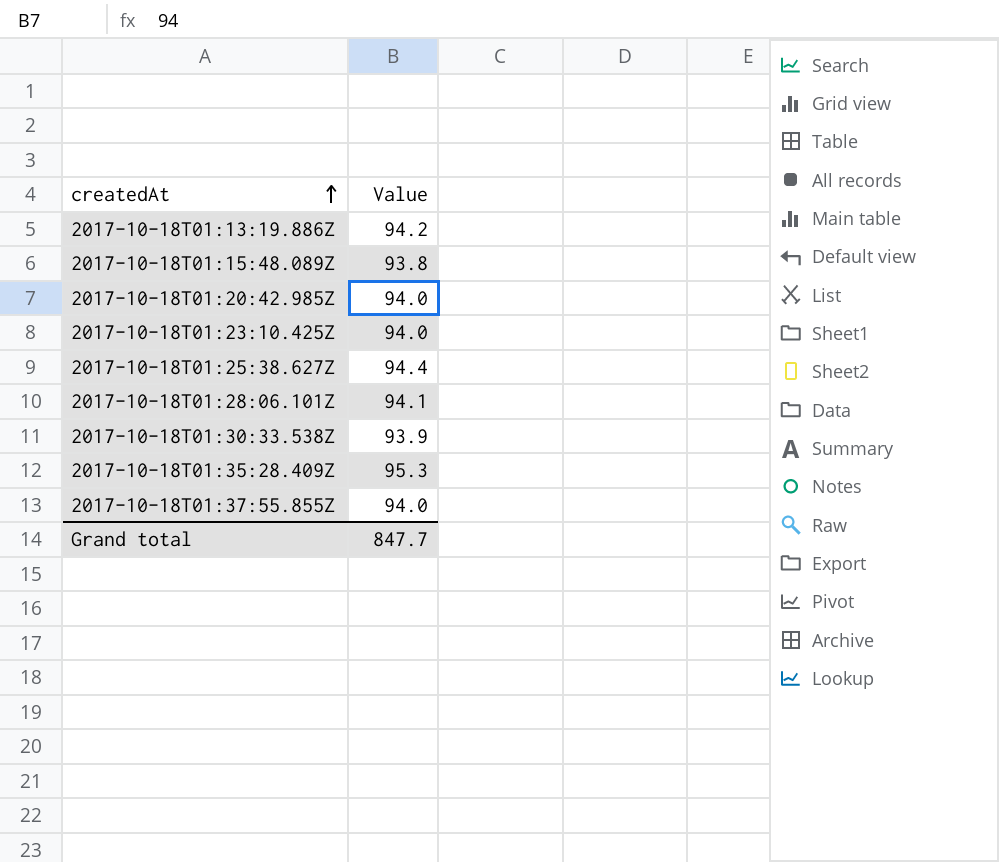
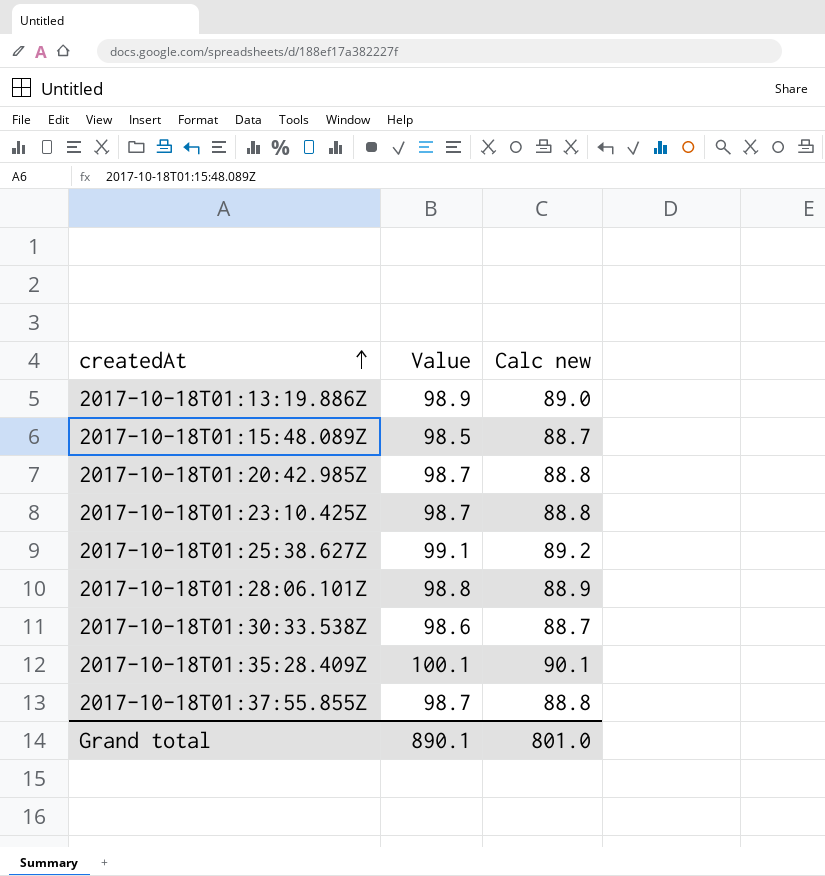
column Calc new | formula: none -> [Value] * 0.9
2017-10-18T01:13:19.886Z | Value: 94.2 -> 98.9
2017-10-18T01:15:48.089Z | Value: 93.8 -> 98.5
2017-10-18T01:20:42.985Z | Value: 94.0 -> 98.7
2017-10-18T01:23:10.425Z | Value: 94.0 -> 98.7
2017-10-18T01:25:38.627Z | Value: 94.4 -> 99.1
2017-10-18T01:28:06.101Z | Value: 94.1 -> 98.8
2017-10-18T01:30:33.538Z | Value: 93.9 -> 98.6
2017-10-18T01:35:28.409Z | Value: 95.3 -> 100.1
2017-10-18T01:37:55.855Z | Value: 94.0 -> 98.7
Grand total | Value: 847.7 -> 890.1

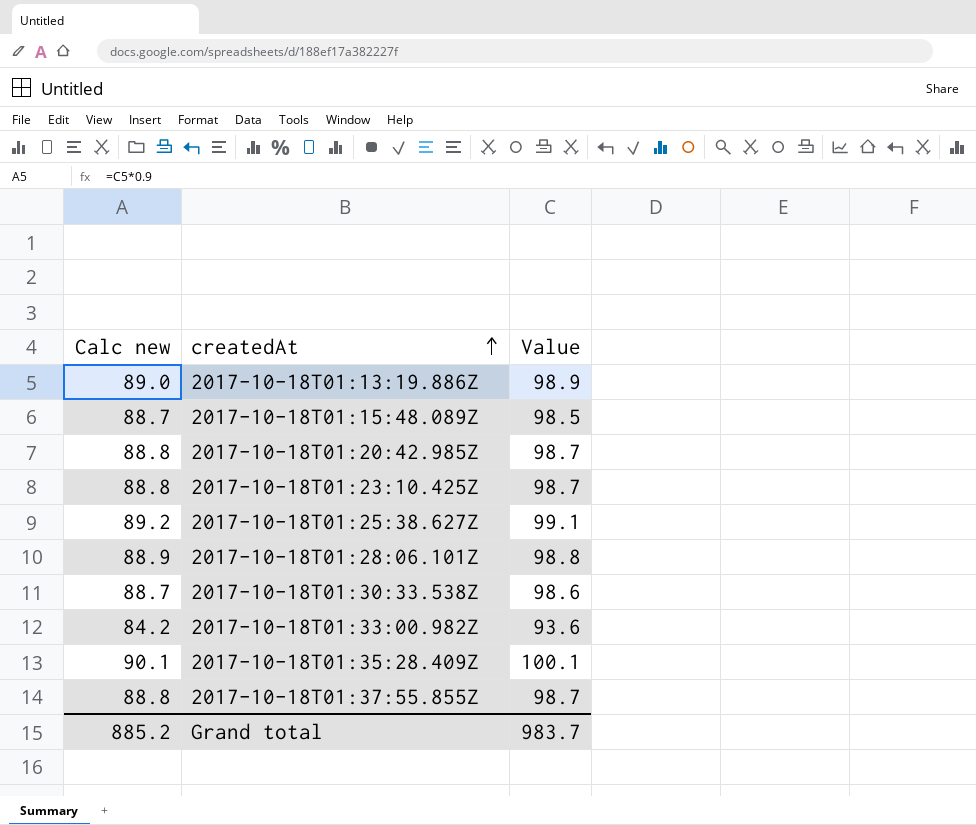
column Calc new | position: 3 -> 1
row 2017-10-18T01:33:00.982Z: none -> 84.2 | 93.6
Grand total | Calc new: 801.0 -> 885.2
Grand total | Value: 890.1 -> 983.7

